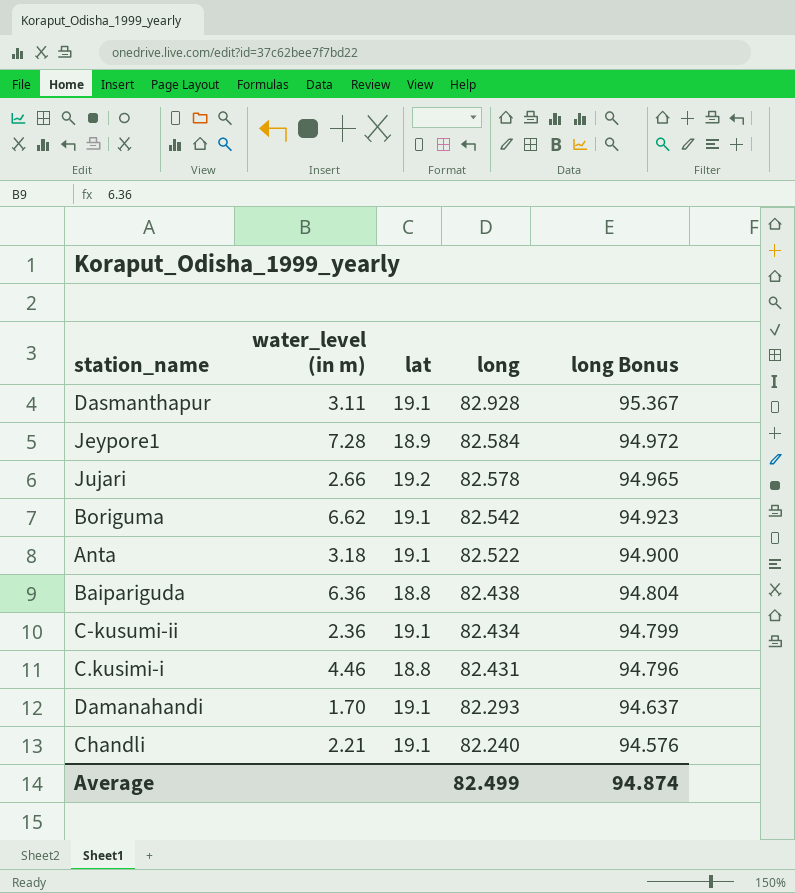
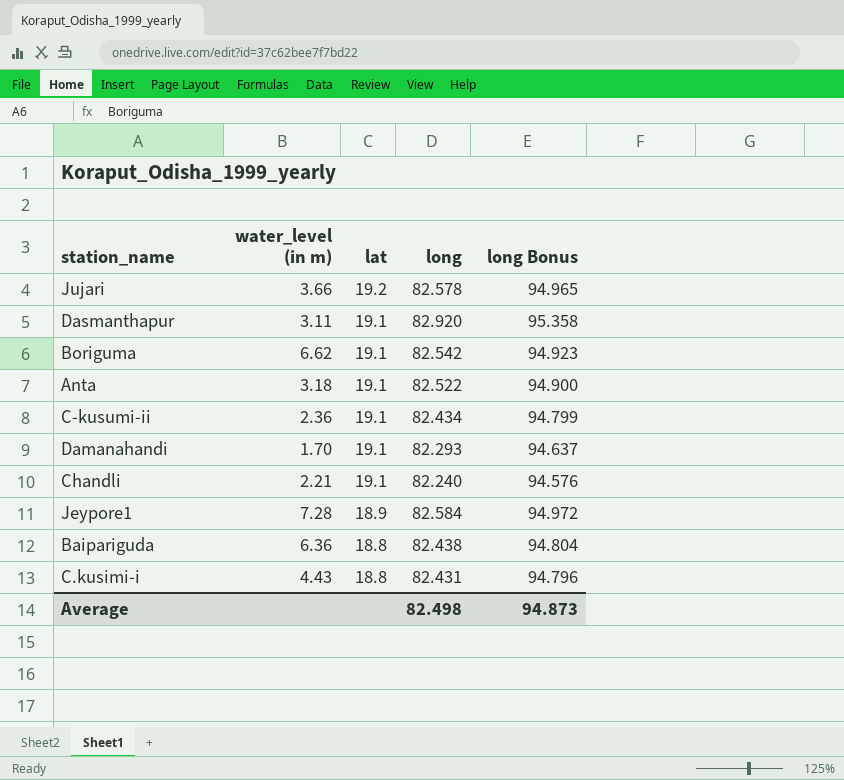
row order: long descending -> lat descending
Jujari | water_level (in m): 2.66 -> 3.66
Dasmanthapur | long: 82.928 -> 82.920
Dasmanthapur | long Bonus: 95.367 -> 95.358
C.kusimi-i | water_level (in m): 4.46 -> 4.43
Average | long: 82.499 -> 82.498
Average | long Bonus: 94.874 -> 94.873

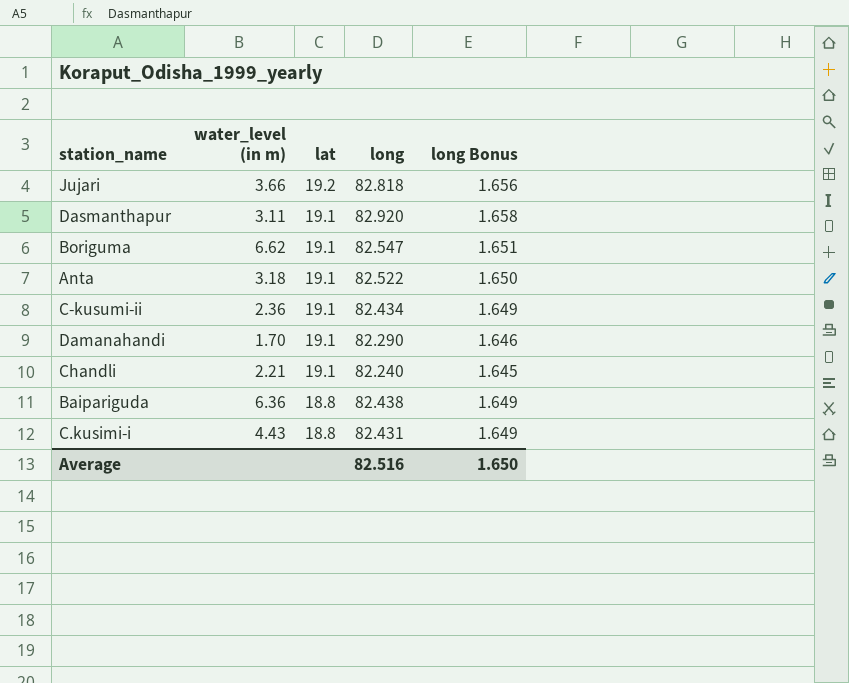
column long Bonus | formula: [long] * 1.15 -> [long] * 0.02
row Jeypore1: 7.28 | 18.9 | 82.584 | 94.972 -> none
Jujari | long: 82.578 -> 82.818
Boriguma | long: 82.542 -> 82.547
Damanahandi | long: 82.293 -> 82.290
Average | long: 82.498 -> 82.516
Average | long Bonus: 94.873 -> 1.650

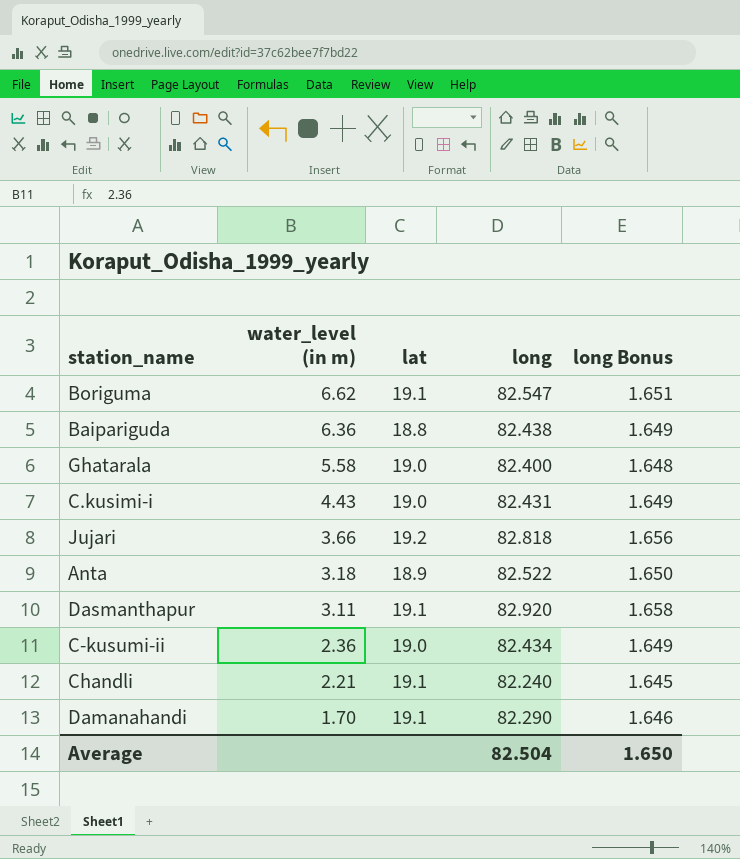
row order: lat descending -> water_level (in m) descending
row Ghatarala: none -> 5.58 | 19.0 | 82.400 | 1.648
C.kusimi-i | lat: 18.8 -> 19.0
Anta | lat: 19.1 -> 18.9
C-kusumi-ii | lat: 19.1 -> 19.0
Average | long: 82.516 -> 82.504

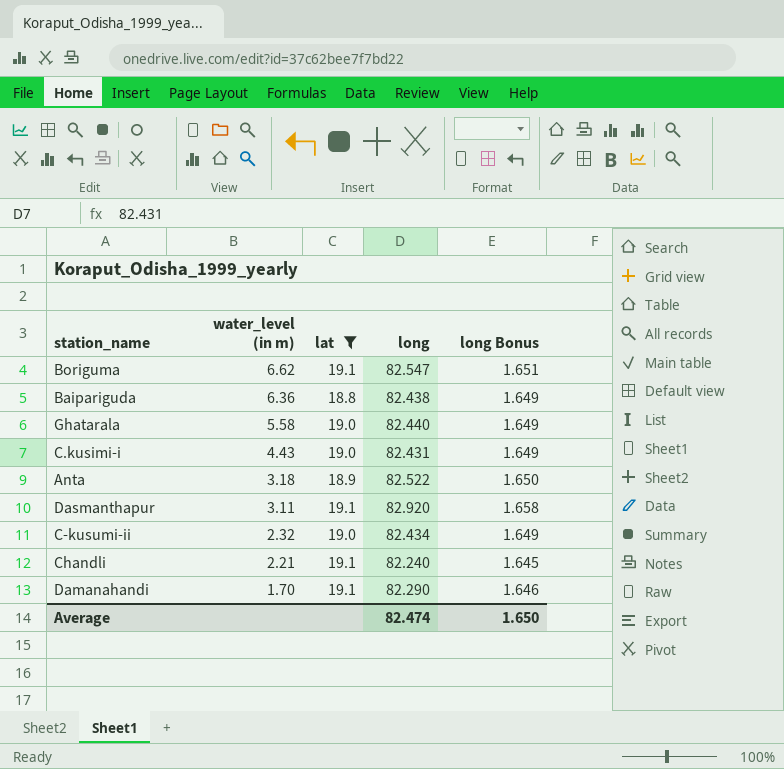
filter: none -> lat != 19.2
Ghatarala | long: 82.400 -> 82.440
Ghatarala | long Bonus: 1.648 -> 1.649
C-kusumi-ii | water_level (in m): 2.36 -> 2.32
Average | long: 82.504 -> 82.474

